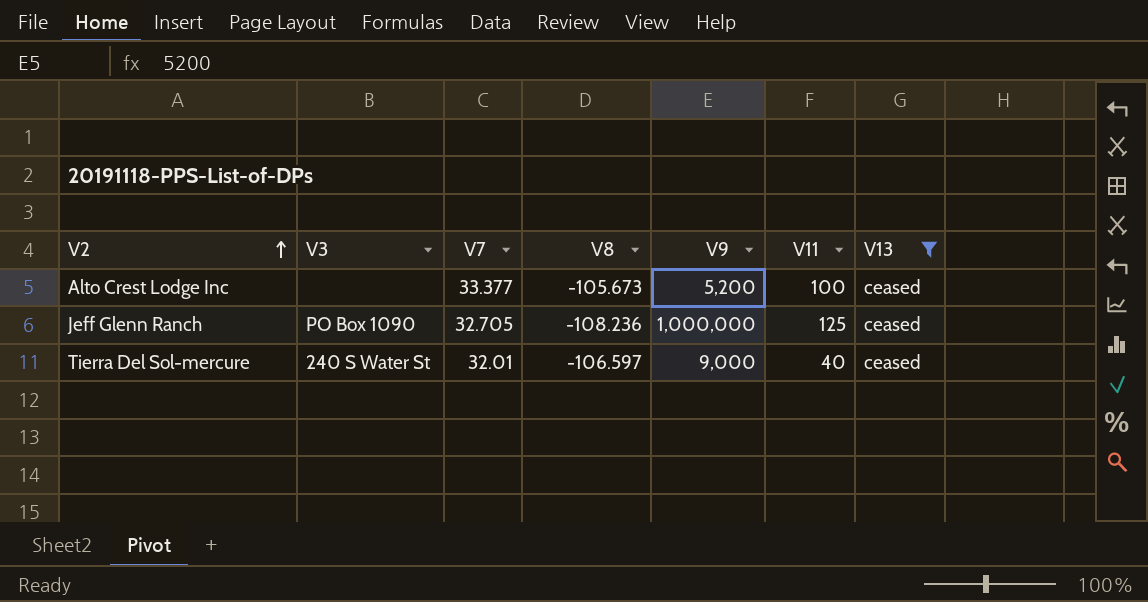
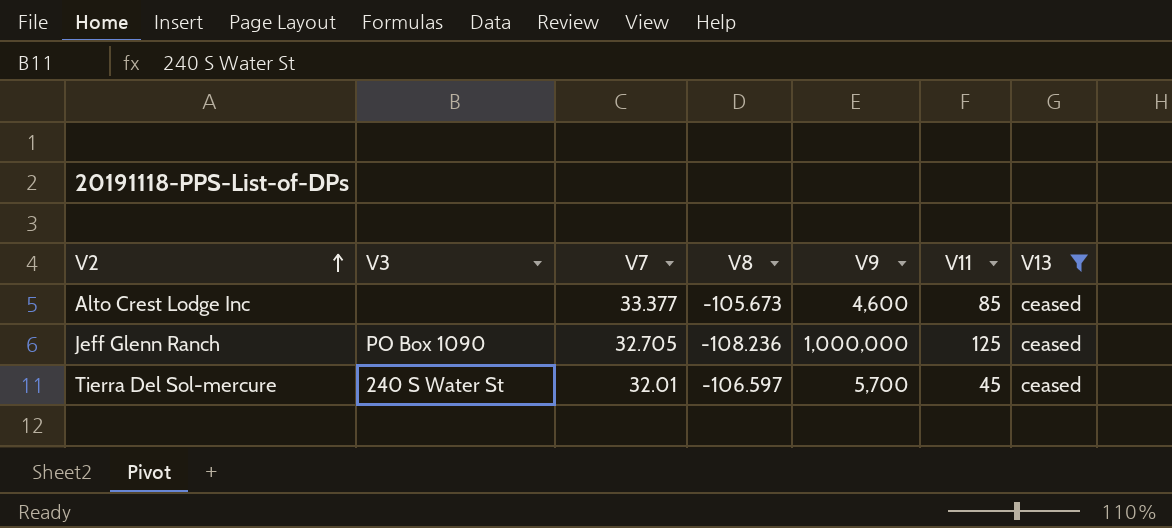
Alto Crest Lodge Inc | V9: 5,200 -> 4,600
Alto Crest Lodge Inc | V11: 100 -> 85
Tierra Del Sol-mercure | V9: 9,000 -> 5,700
Tierra Del Sol-mercure | V11: 40 -> 45

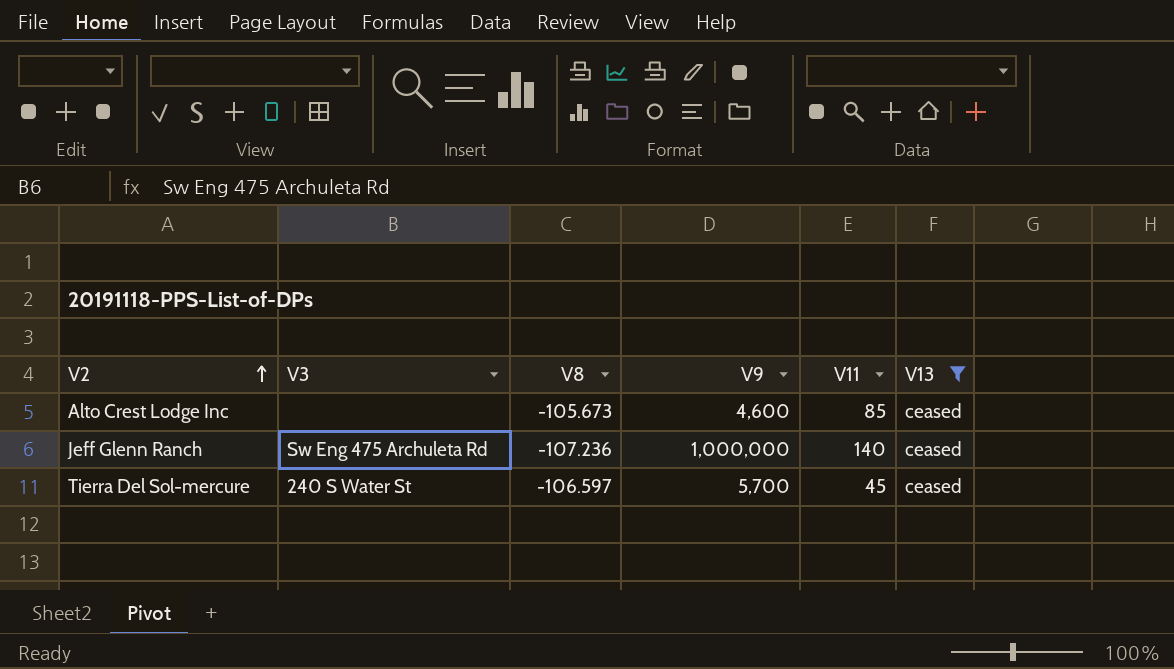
column V7 | position: 3 -> none
Jeff Glenn Ranch | V3: PO Box 1090 -> Sw Eng 475 Archuleta Rd
Jeff Glenn Ranch | V8: -108.236 -> -107.236
Jeff Glenn Ranch | V11: 125 -> 140

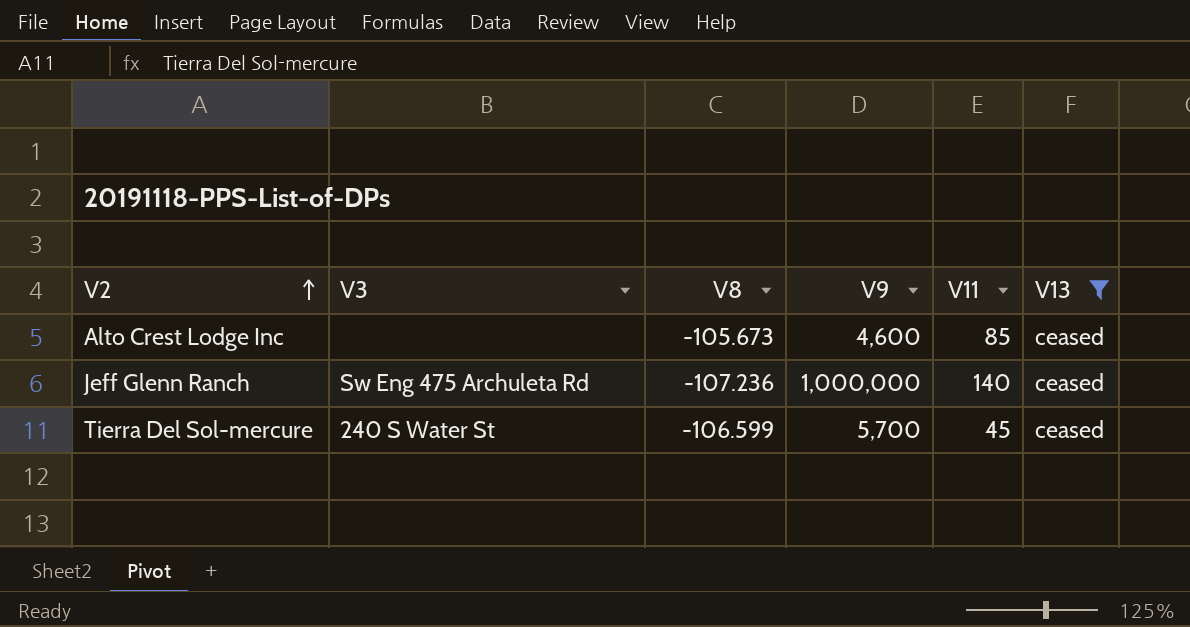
Tierra Del Sol-mercure | V8: -106.597 -> -106.599

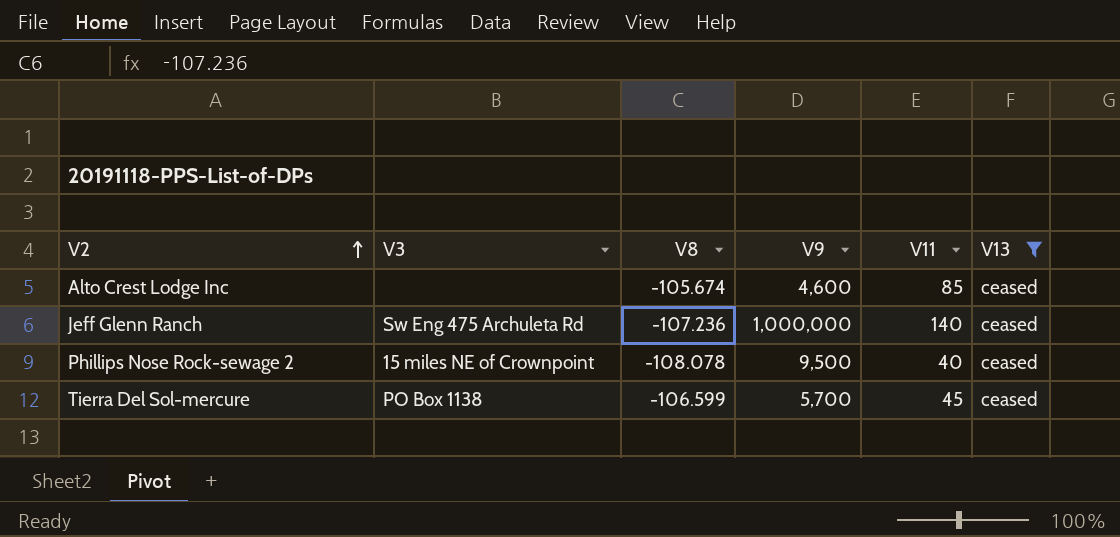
Alto Crest Lodge Inc | V8: -105.673 -> -105.674
row Phillips Nose Rock-sewage 2: none -> 15 miles NE of Crownpoint | -108.078 | 9,500 | 40 | ceased
Tierra Del Sol-mercure | V3: 240 S Water St -> PO Box 1138

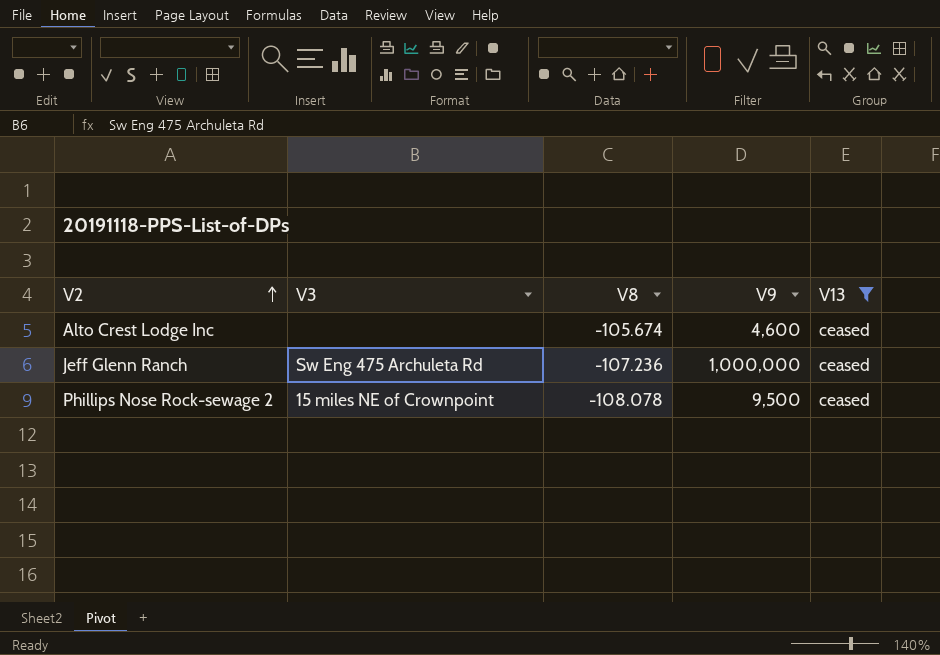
column V11 | position: 5 -> none
row Tierra Del Sol-mercure: PO Box 1138 | -106.599 | 5,700 | 45 | ceased -> none

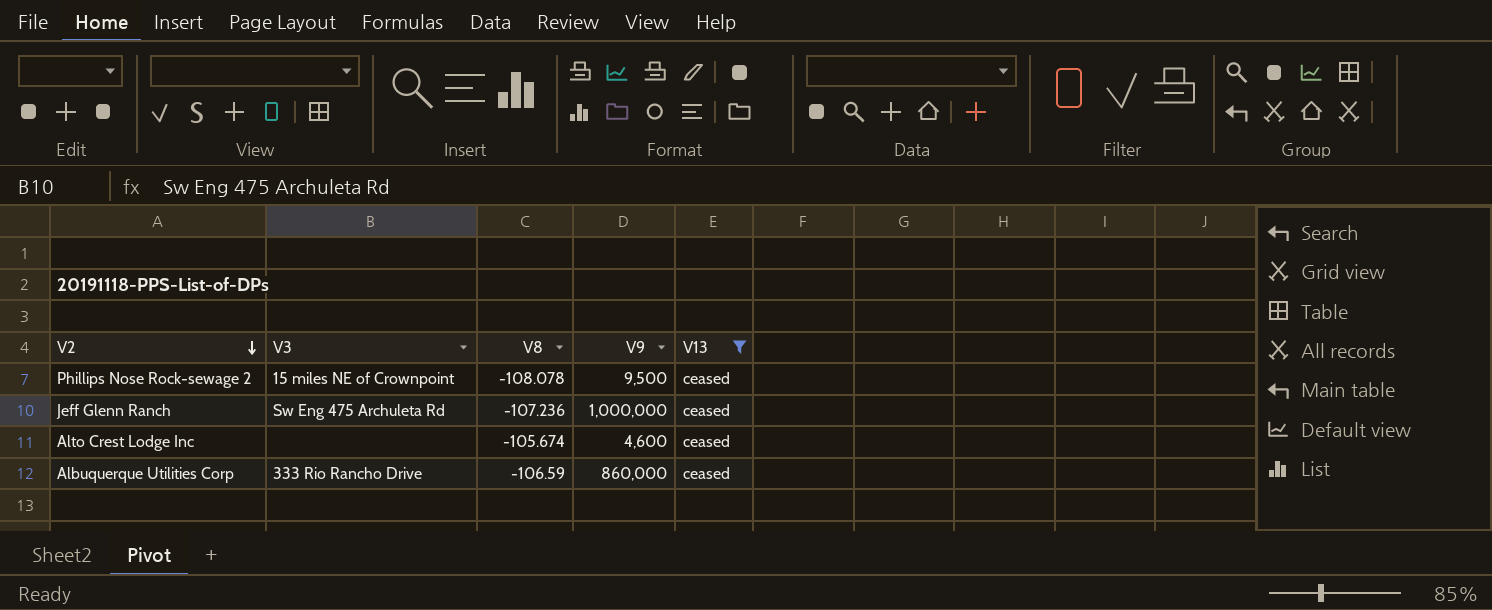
row order: V2 ascending -> V2 descending
row Albuquerque Utilities Corp: none -> 333 Rio Rancho Drive | -106.59 | 860,000 | ceased

